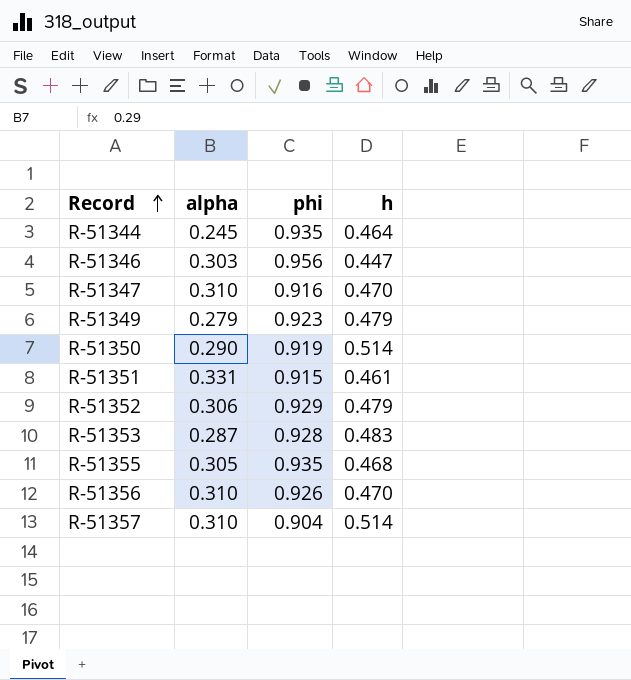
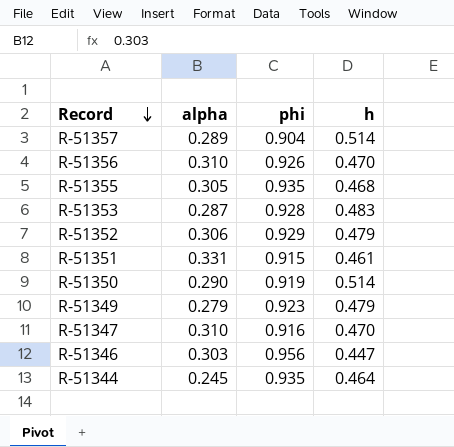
row order: Record ascending -> Record descending
R-51357 | alpha: 0.310 -> 0.289

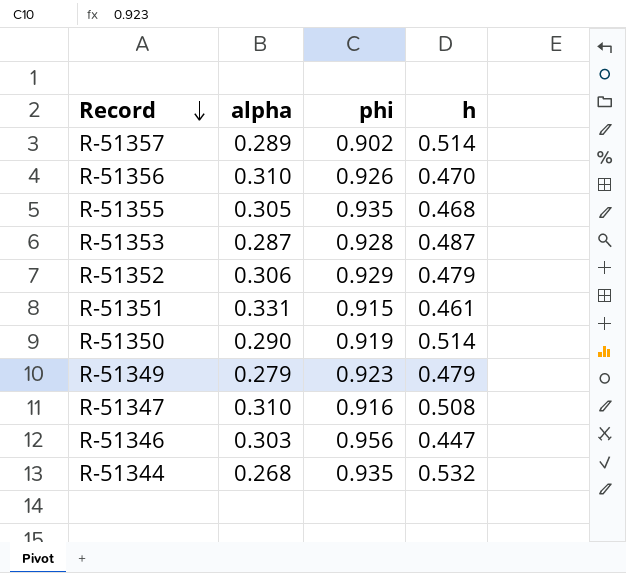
R-51357 | phi: 0.904 -> 0.902
R-51353 | h: 0.483 -> 0.487
R-51347 | h: 0.470 -> 0.508
R-51344 | alpha: 0.245 -> 0.268
R-51344 | h: 0.464 -> 0.532

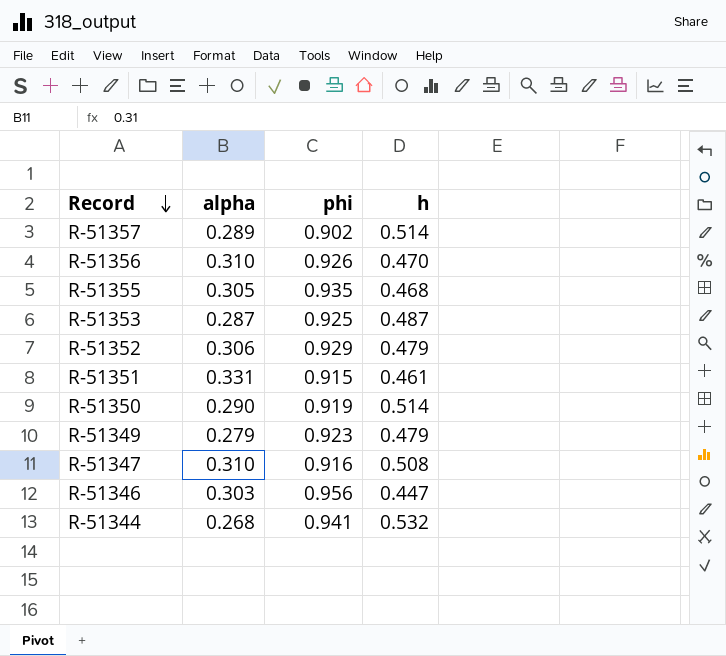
R-51353 | phi: 0.928 -> 0.925
R-51344 | phi: 0.935 -> 0.941

